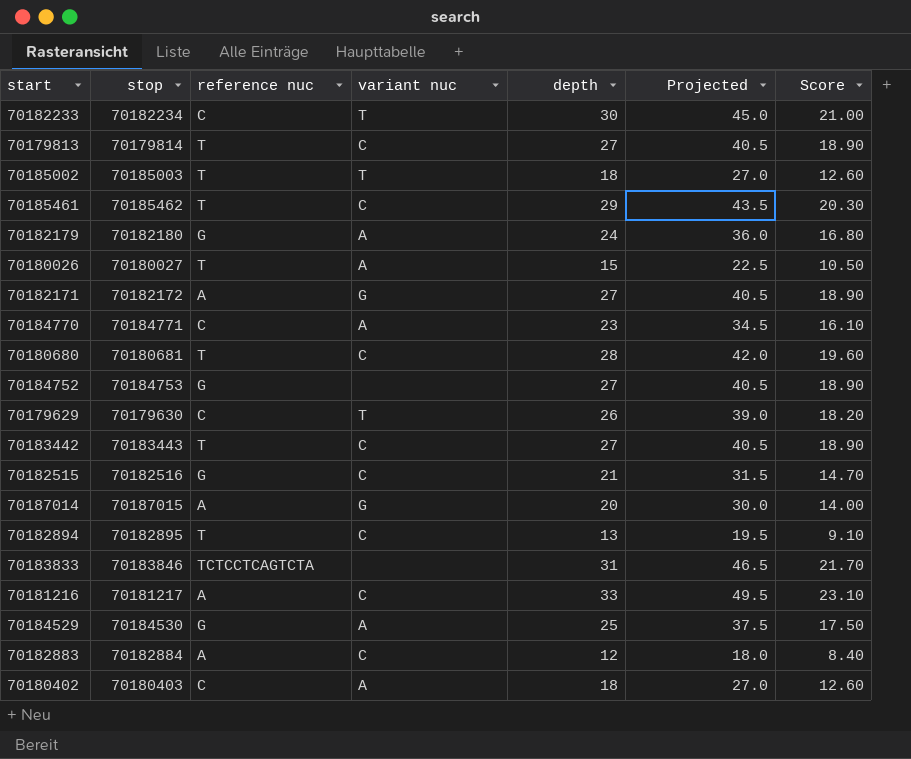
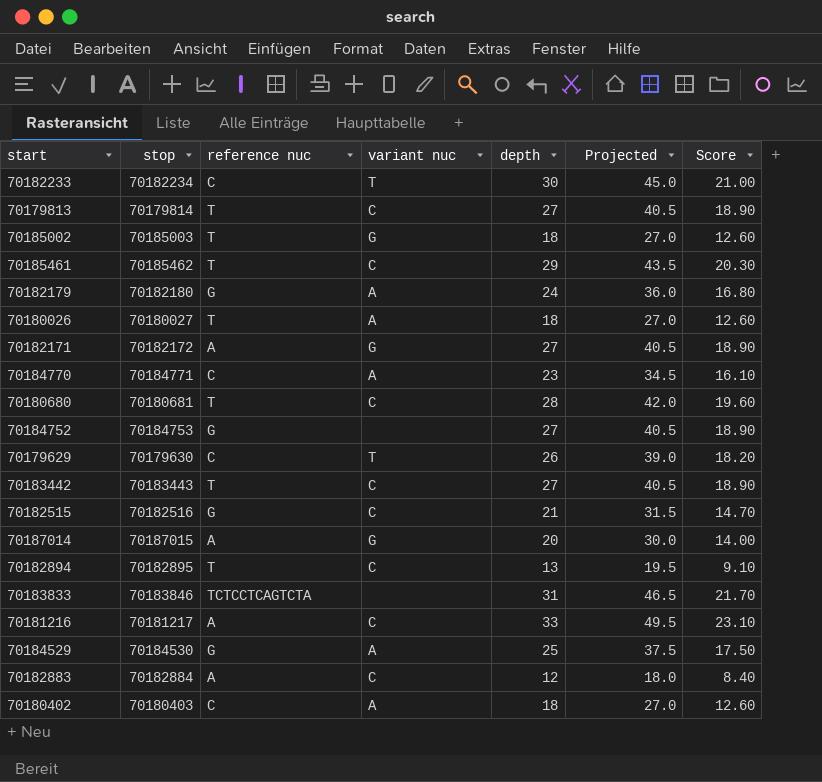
70185002 | variant nuc: T -> G
70180026 | depth: 15 -> 18
70180026 | Projected: 22.5 -> 27.0
70180026 | Score: 10.50 -> 12.60

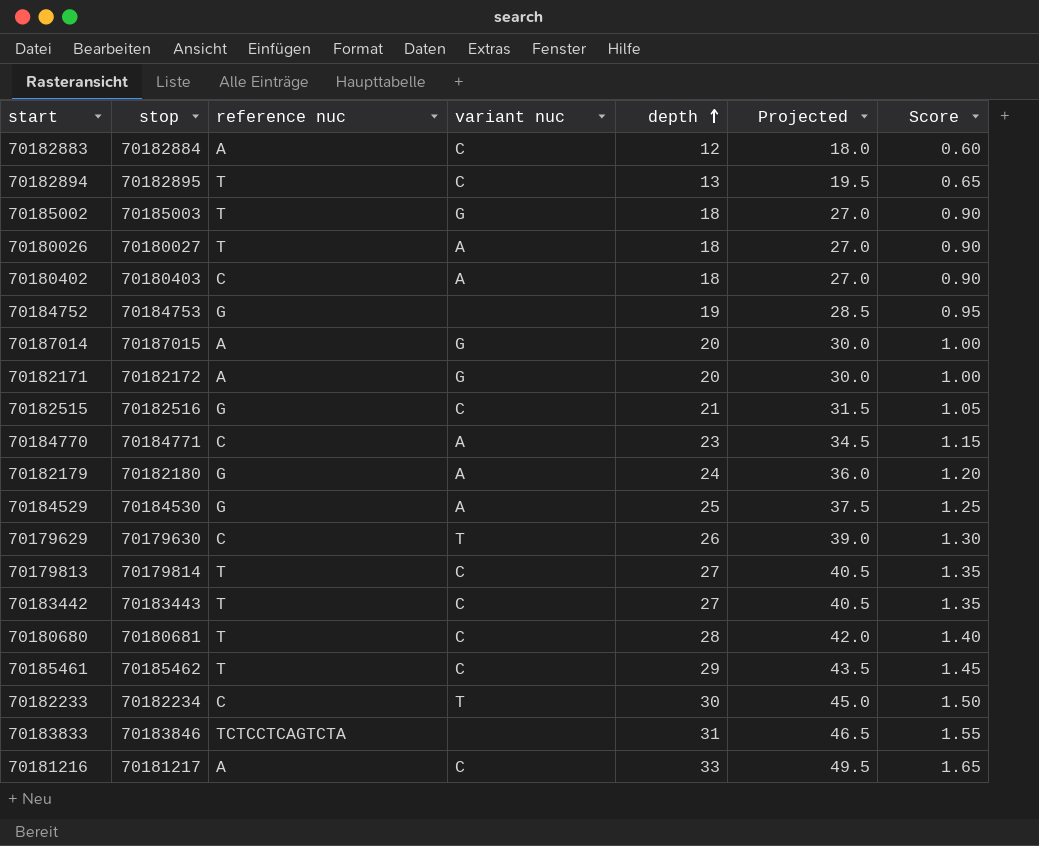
row order: none -> depth ascending
column Score | formula: [depth] * 0.7 -> [depth] * 0.05
70184752 | depth: 27 -> 19
70184752 | Projected: 40.5 -> 28.5
70182171 | depth: 27 -> 20
70182171 | Projected: 40.5 -> 30.0

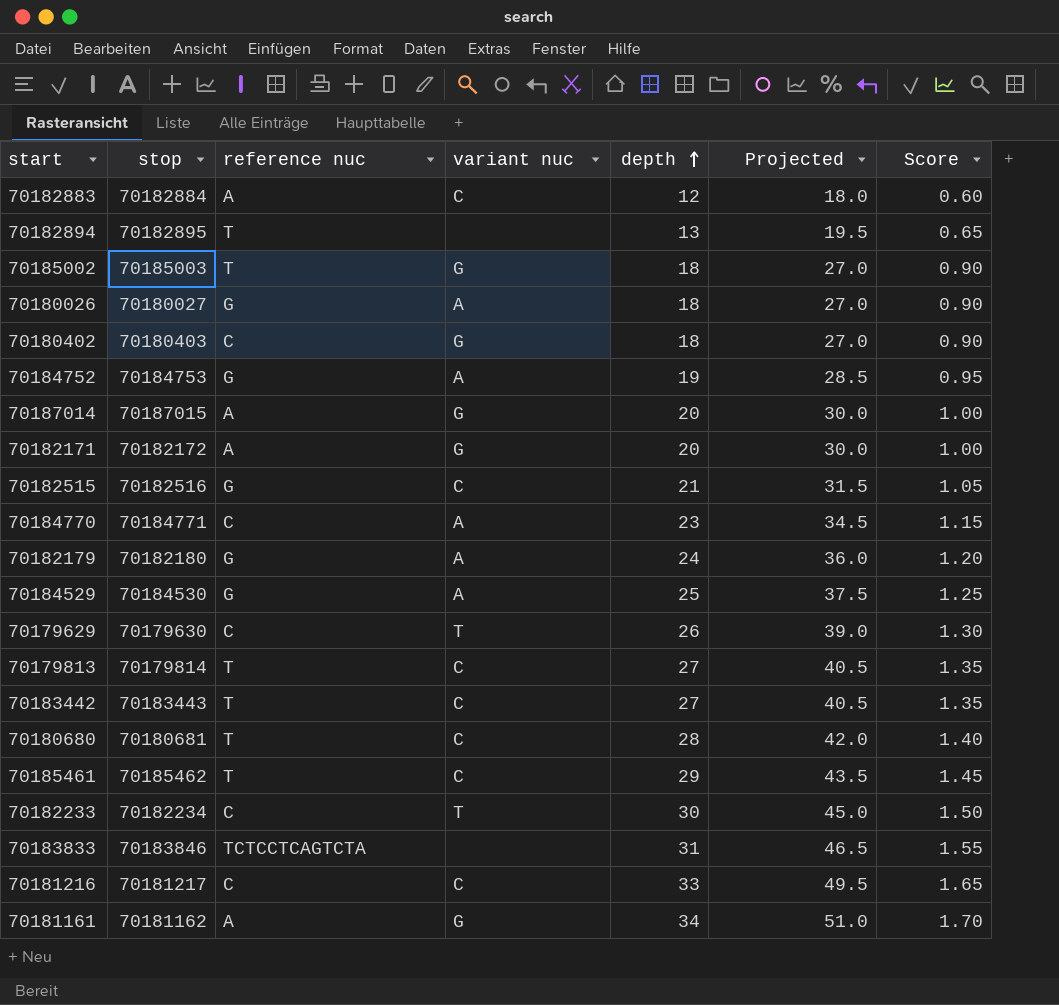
70182894 | variant nuc: C -> none
70180026 | reference nuc: T -> G
70180402 | variant nuc: A -> G
70184752 | variant nuc: none -> A
70181216 | reference nuc: A -> C
row 70181161: none -> 70181162 | A | G | 34 | 51.0 | 1.70

